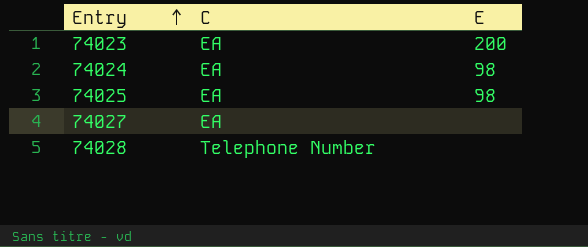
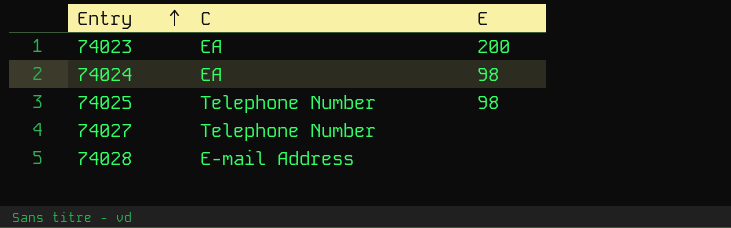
74025 | C: EA -> Telephone Number
74027 | C: EA -> Telephone Number
74028 | C: Telephone Number -> E-mail Address

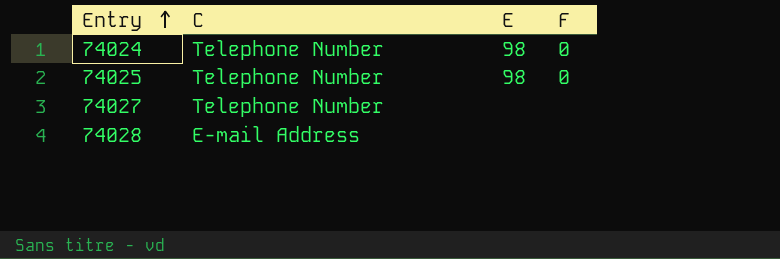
column F | position: none -> 4
row 74023: EA | 200 -> none
74024 | C: EA -> Telephone Number

